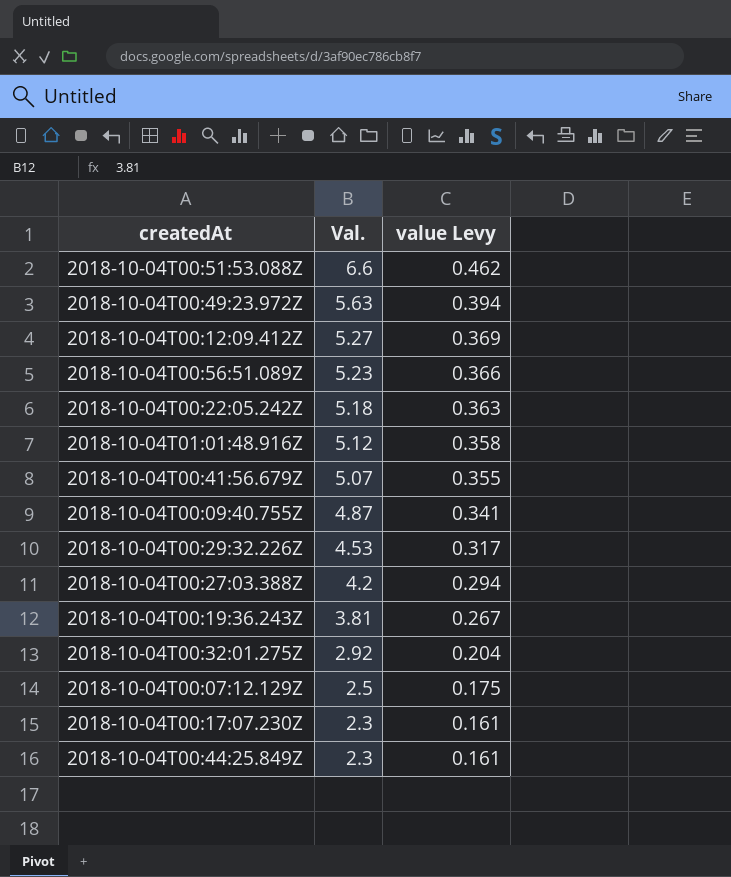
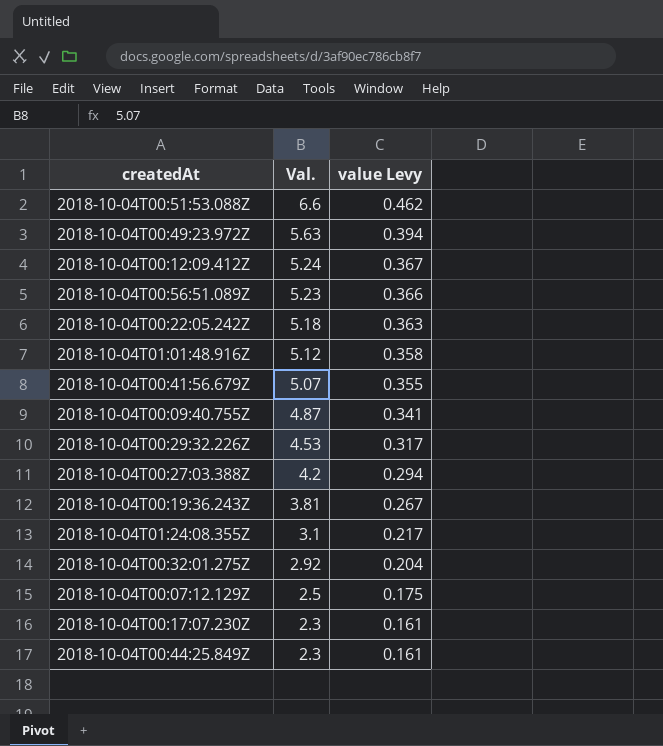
2018-10-04T00:12:09.412Z | Val.: 5.27 -> 5.24
2018-10-04T00:12:09.412Z | value Levy: 0.369 -> 0.367
row 2018-10-04T01:24:08.355Z: none -> 3.1 | 0.217

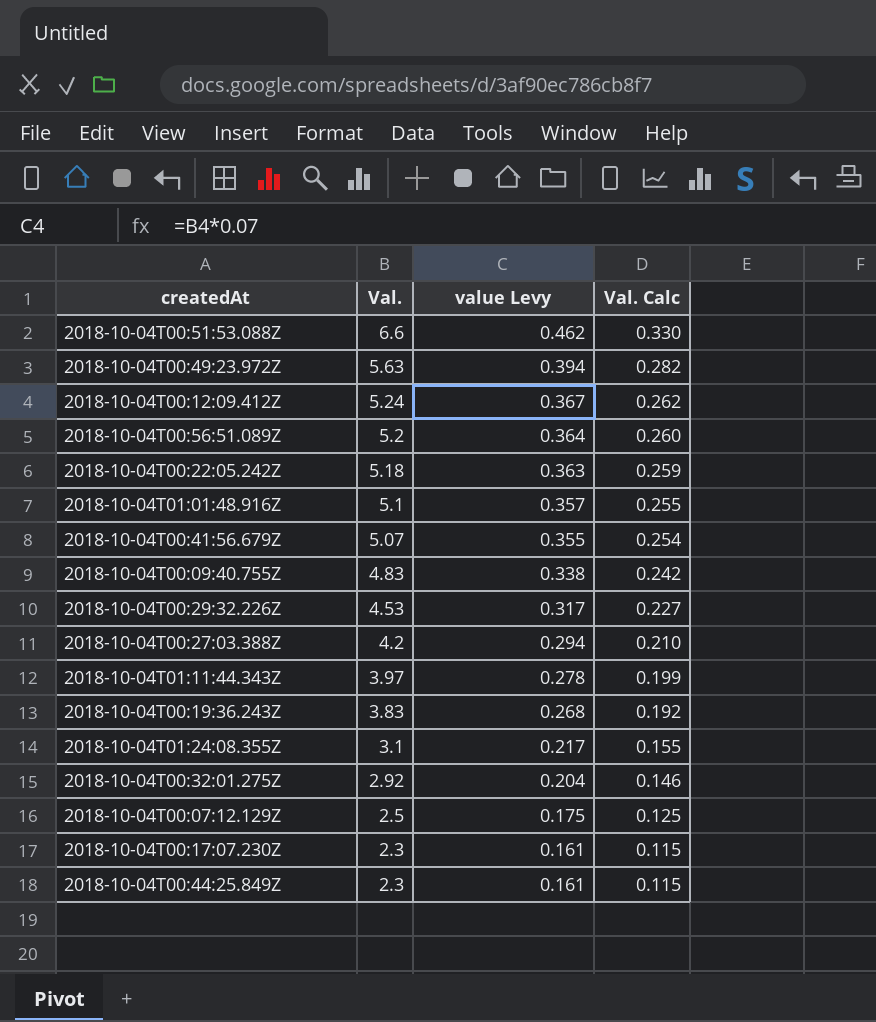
column Val. Calc | formula: none -> [Val.] * 0.05
2018-10-04T00:56:51.089Z | Val.: 5.23 -> 5.2
2018-10-04T00:56:51.089Z | value Levy: 0.366 -> 0.364
2018-10-04T01:01:48.916Z | Val.: 5.12 -> 5.1
2018-10-04T01:01:48.916Z | value Levy: 0.358 -> 0.357
2018-10-04T00:09:40.755Z | Val.: 4.87 -> 4.83
2018-10-04T00:09:40.755Z | value Levy: 0.341 -> 0.338
row 2018-10-04T01:11:44.343Z: none -> 3.97 | 0.278 | 0.199
2018-10-04T00:19:36.243Z | Val.: 3.81 -> 3.83
2018-10-04T00:19:36.243Z | value Levy: 0.267 -> 0.268

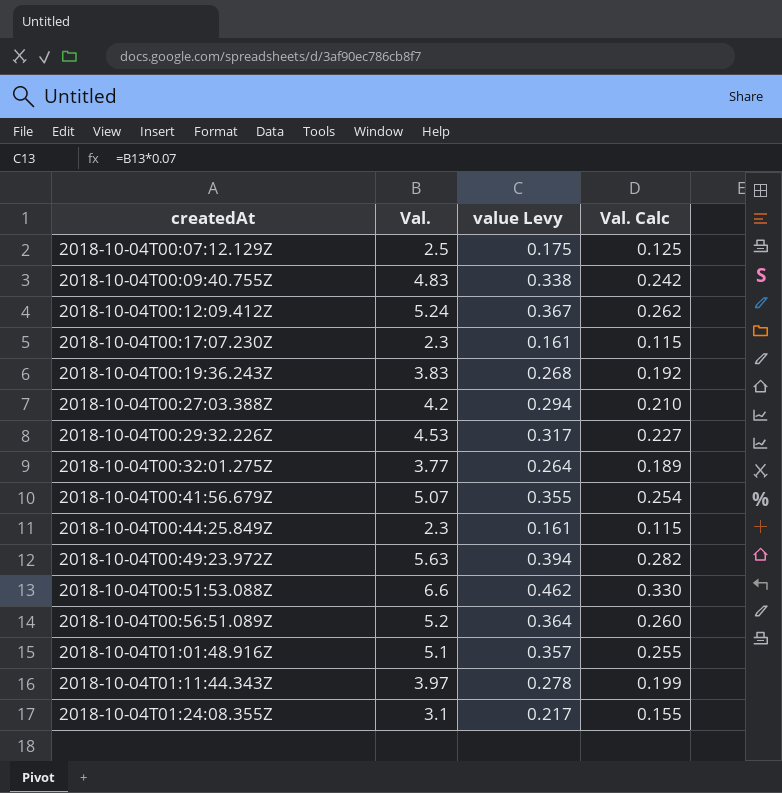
row order: Val. descending -> createdAt ascending
row 2018-10-04T00:22:05.242Z: 5.18 | 0.363 | 0.259 -> none
2018-10-04T00:32:01.275Z | Val.: 2.92 -> 3.77
2018-10-04T00:32:01.275Z | value Levy: 0.204 -> 0.264
2018-10-04T00:32:01.275Z | Val. Calc: 0.146 -> 0.189

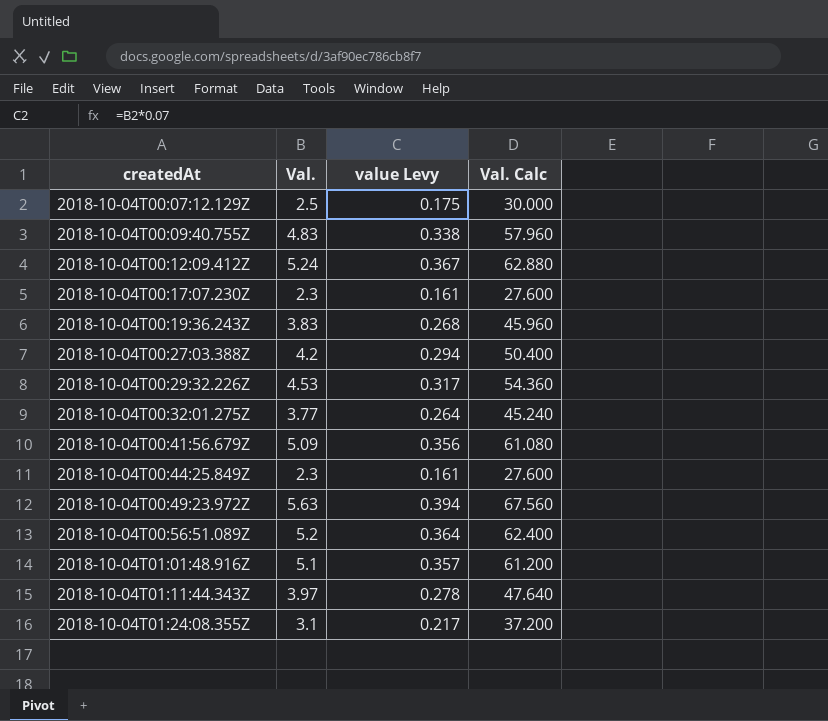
column Val. Calc | formula: [Val.] * 0.05 -> [Val.] * 12
row 2018-10-04T00:51:53.088Z: 6.6 | 0.462 | 0.330 -> none
2018-10-04T00:41:56.679Z | Val.: 5.07 -> 5.09
2018-10-04T00:41:56.679Z | value Levy: 0.355 -> 0.356

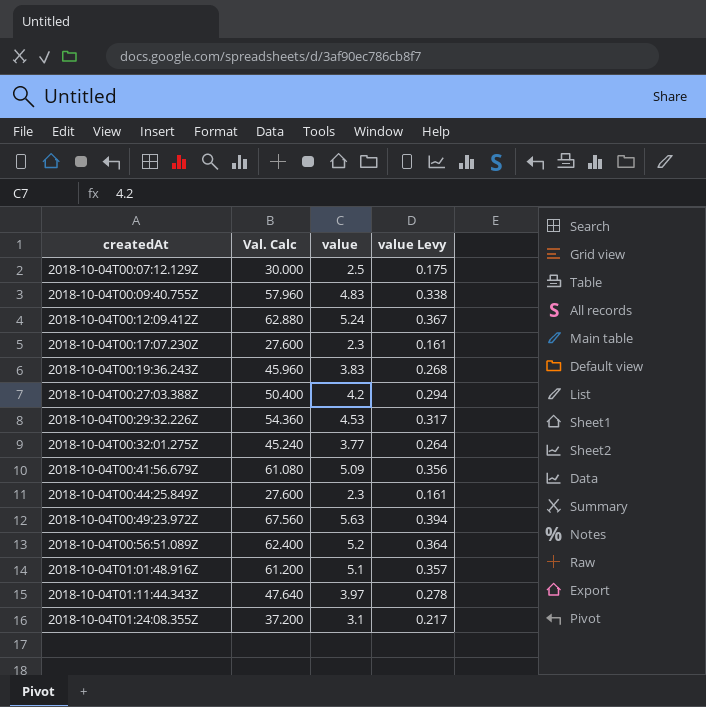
column Val. Calc | position: 4 -> 2
column name: Val. -> value

